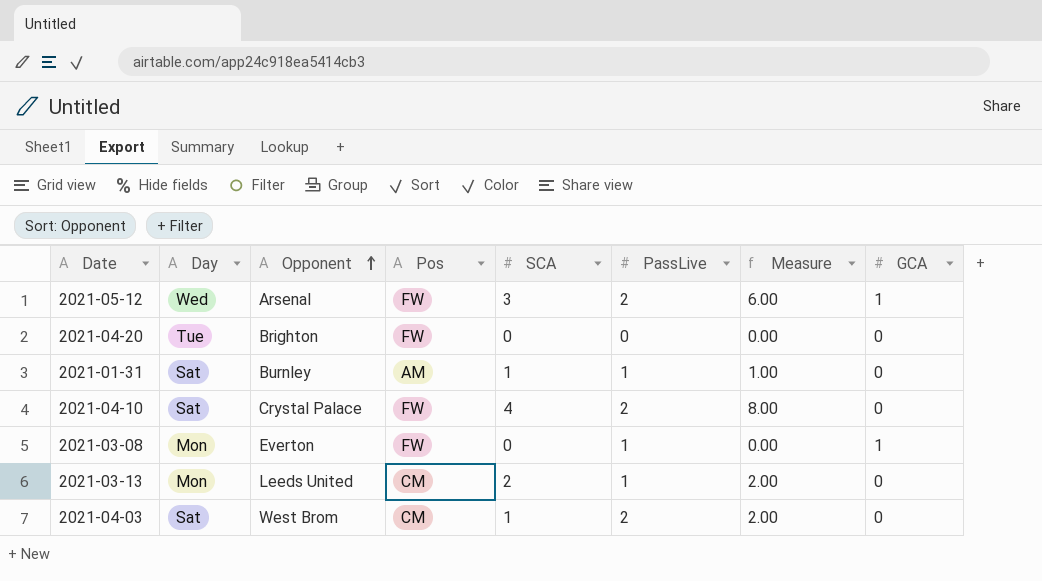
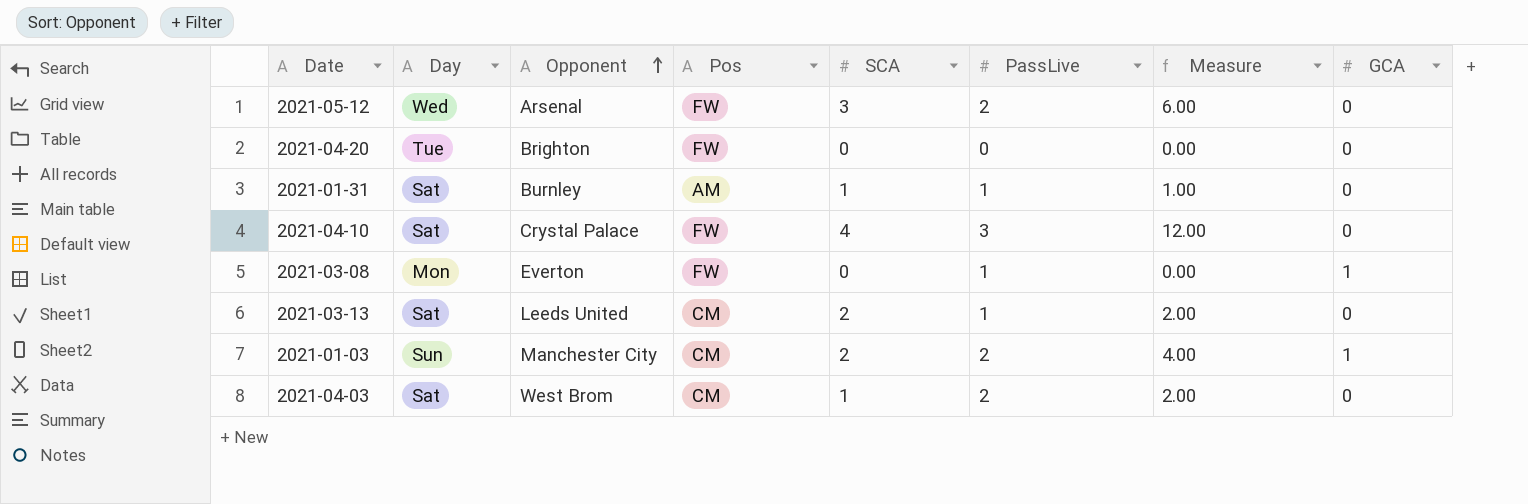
2021-05-12 | GCA: 1 -> 0
2021-04-10 | PassLive: 2 -> 3
2021-04-10 | Measure: 8.00 -> 12.00
2021-03-13 | Day: Mon -> Sat
row 2021-01-03: none -> Sun | Manchester City | CM | 2 | 2 | 4.00 | 1

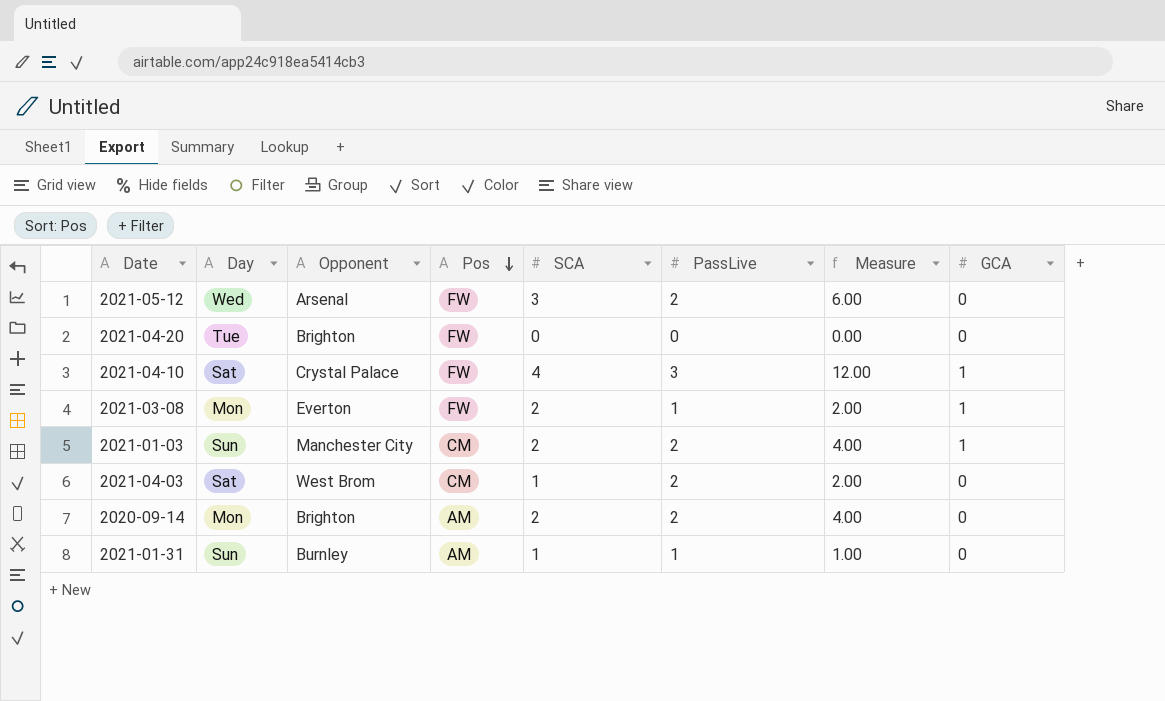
row order: Opponent ascending -> Pos descending
row 2021-03-13: Sat | Leeds United | CM | 2 | 1 | 2.00 | 0 -> none
2021-04-10 | GCA: 0 -> 1
2021-03-08 | SCA: 0 -> 2
2021-03-08 | Measure: 0.00 -> 2.00
row 2020-09-14: none -> Mon | Brighton | AM | 2 | 2 | 4.00 | 0
2021-01-31 | Day: Sat -> Sun

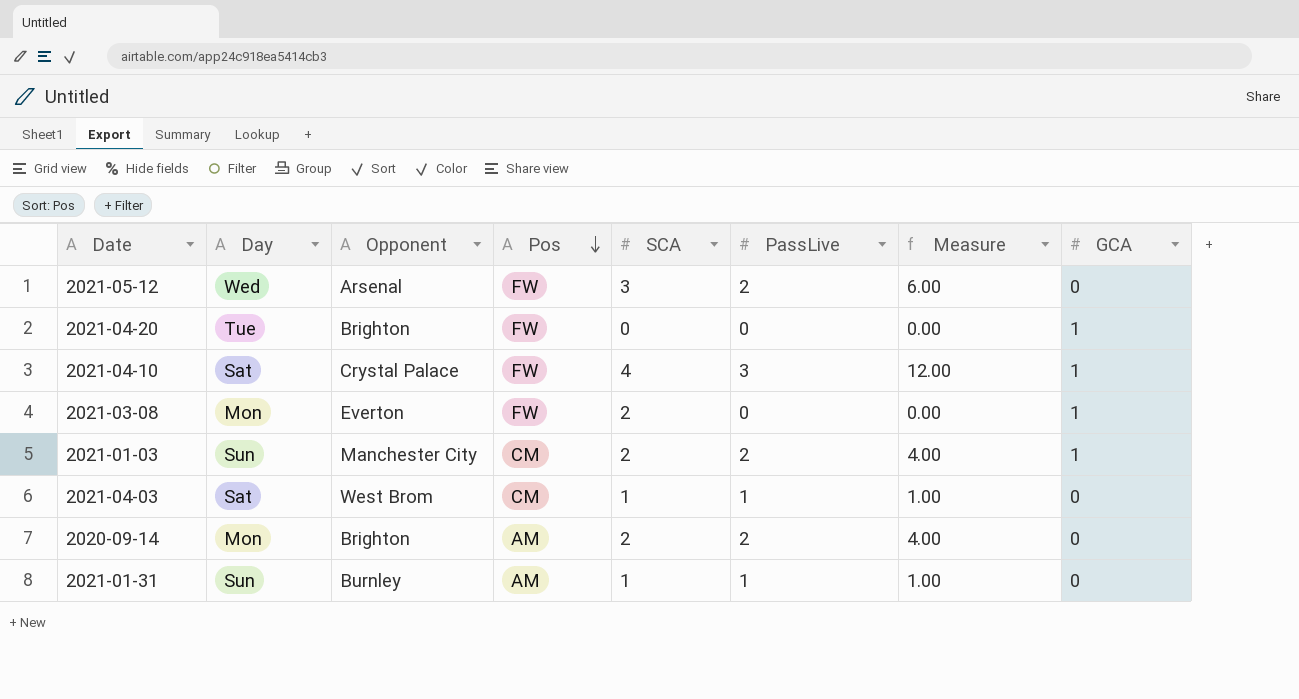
2021-04-20 | GCA: 0 -> 1
2021-03-08 | PassLive: 1 -> 0
2021-03-08 | Measure: 2.00 -> 0.00
2021-04-03 | PassLive: 2 -> 1
2021-04-03 | Measure: 2.00 -> 1.00

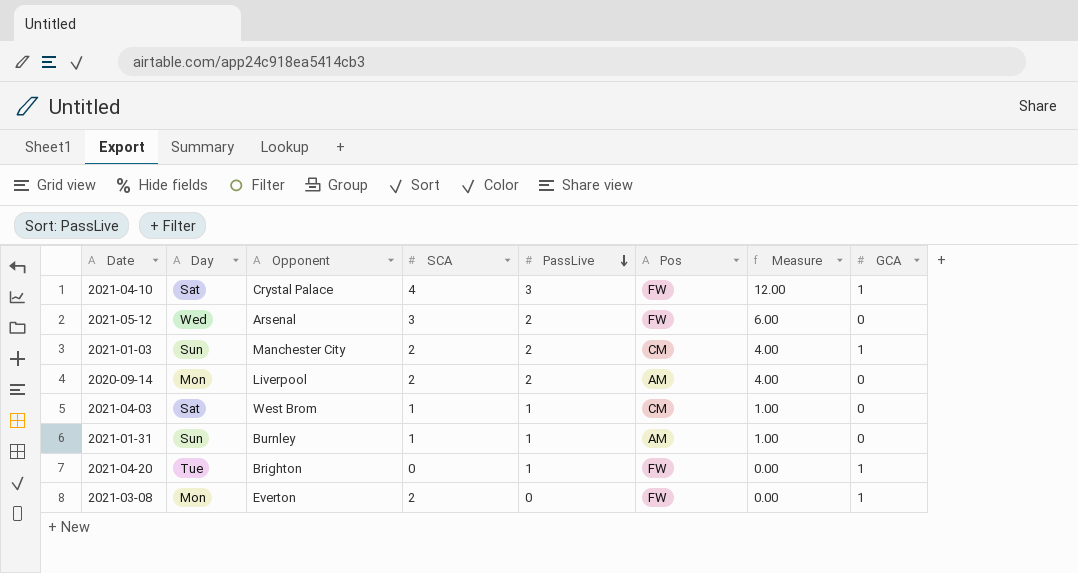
row order: Pos descending -> PassLive descending
column Pos | position: 4 -> 6
2020-09-14 | Opponent: Brighton -> Liverpool
2021-04-20 | PassLive: 0 -> 1

